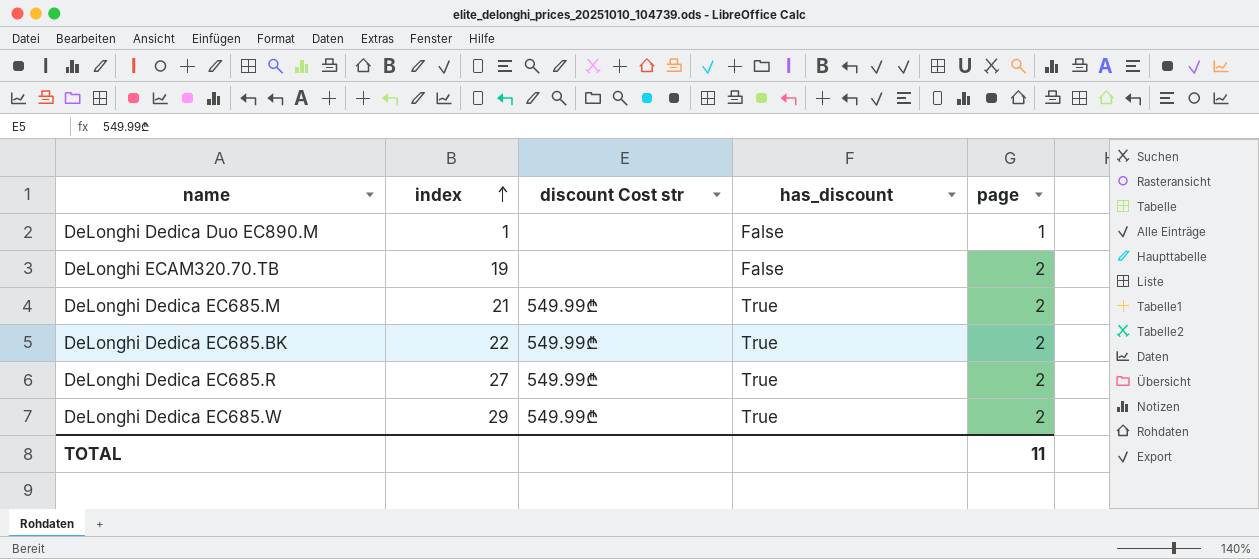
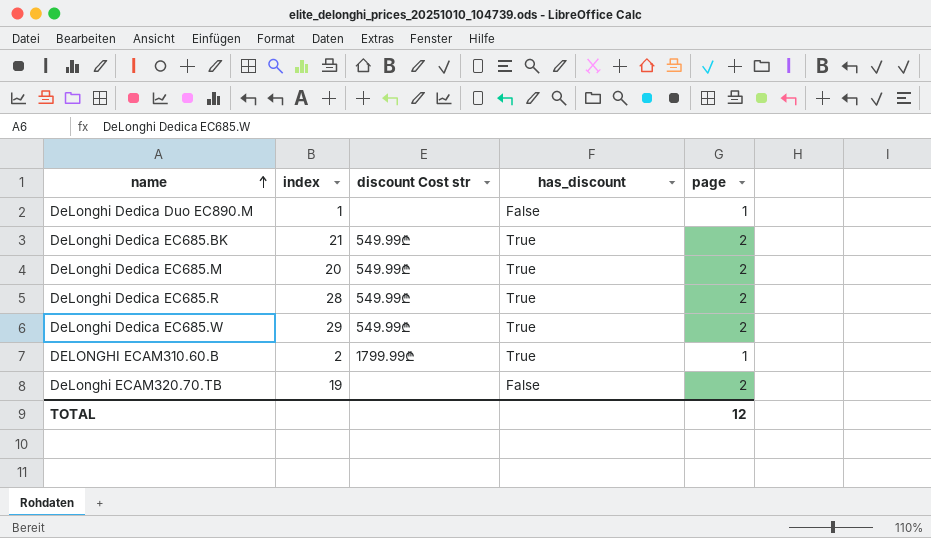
row order: index ascending -> name ascending
DeLonghi Dedica EC685.BK | index: 22 -> 21
DeLonghi Dedica EC685.M | index: 21 -> 20
DeLonghi Dedica EC685.R | index: 27 -> 28
row DELONGHI ECAM310.60.B: none -> 2 | 1799.99₾ | True | 1
TOTAL | page: 11 -> 12

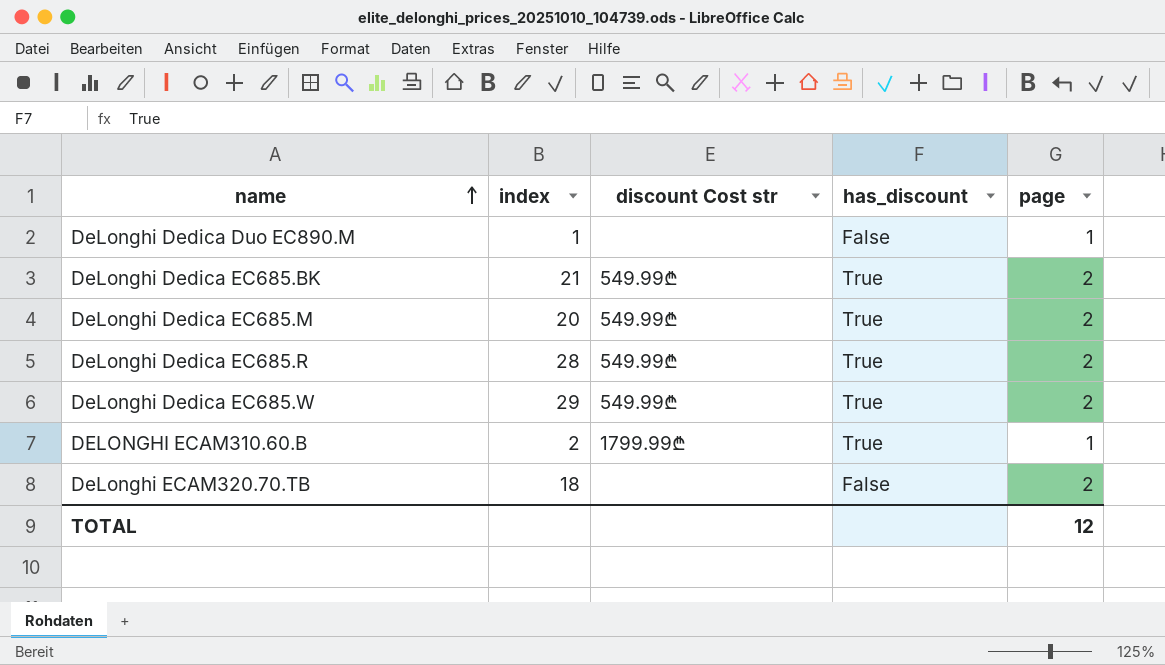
DeLonghi ECAM320.70.TB | index: 19 -> 18

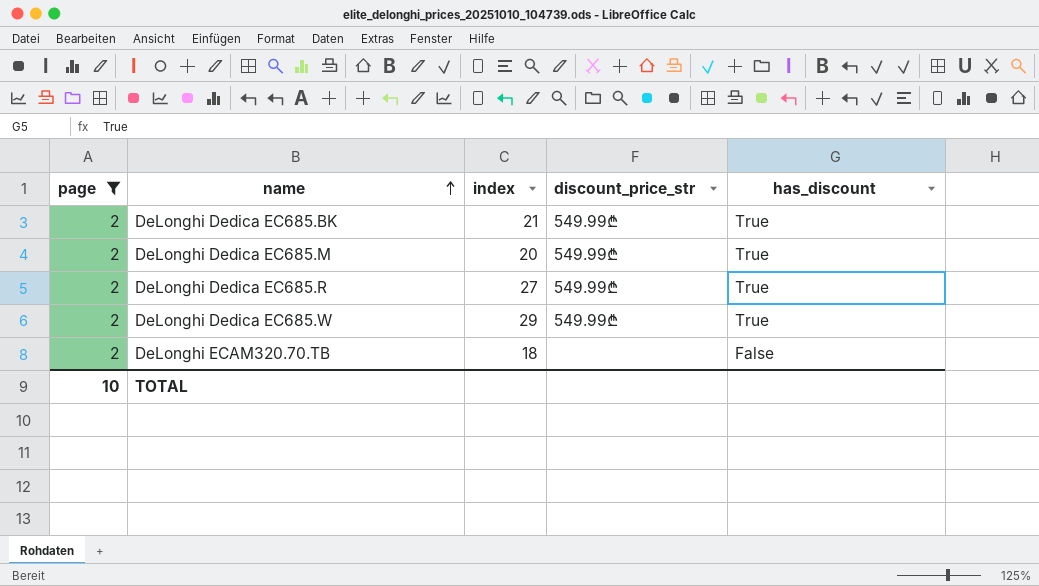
filter: none -> page = 2
column page | position: 5 -> 1
column name: discount Cost str -> discount_price_str
DeLonghi Dedica EC685.R | index: 28 -> 27
TOTAL | page: 12 -> 10

